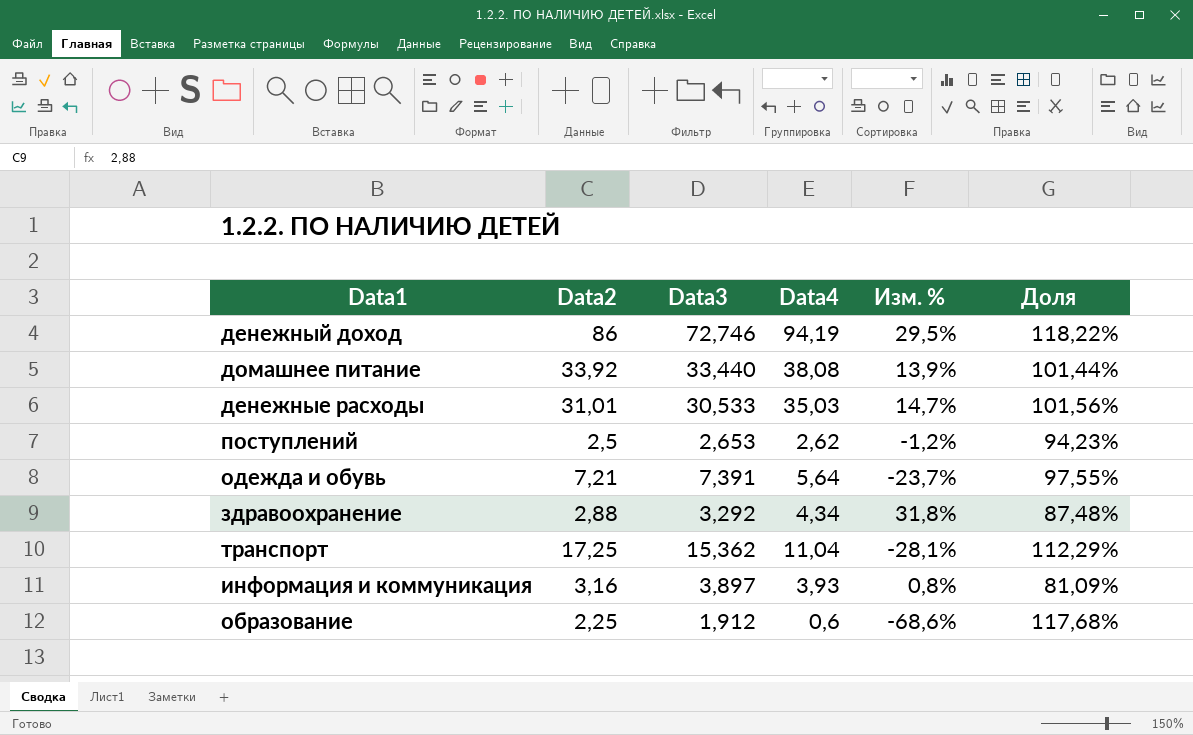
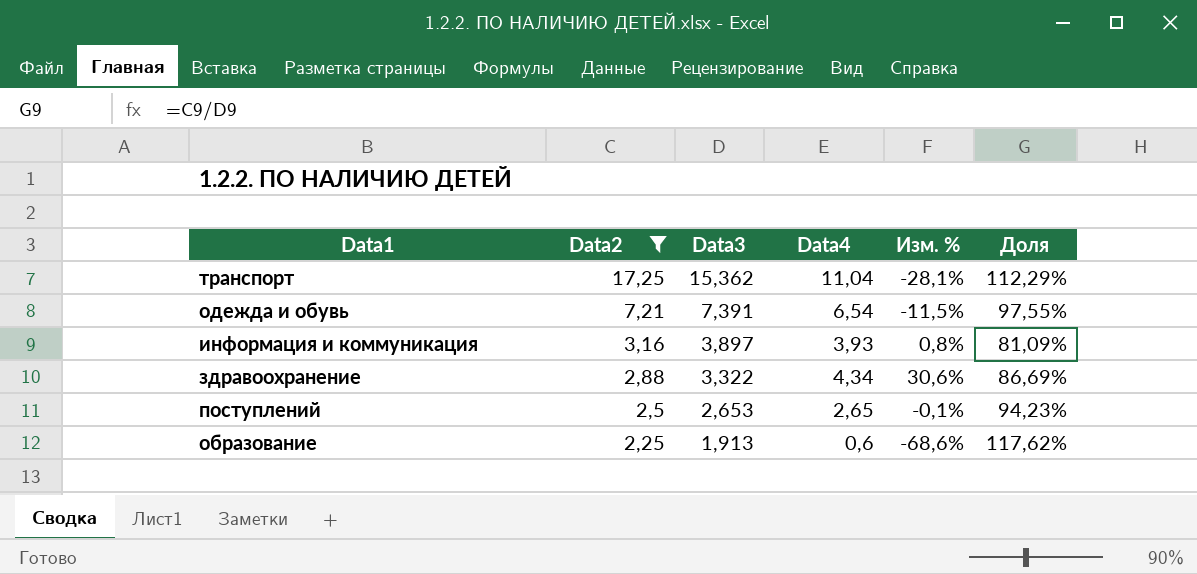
filter: none -> Data2 <= 17,25
row order: none -> Data2 descending
одежда и обувь | Data4: 5,64 -> 6,54
одежда и обувь | Изм. %: -23,7% -> -11,5%
здравоохранение | Data3: 3,292 -> 3,322
здравоохранение | Изм. %: 31,8% -> 30,6%
здравоохранение | Доля: 87,48% -> 86,69%
поступлений | Data4: 2,62 -> 2,65
поступлений | Изм. %: -1,2% -> -0,1%
образование | Data3: 1,912 -> 1,913
образование | Доля: 117,68% -> 117,62%

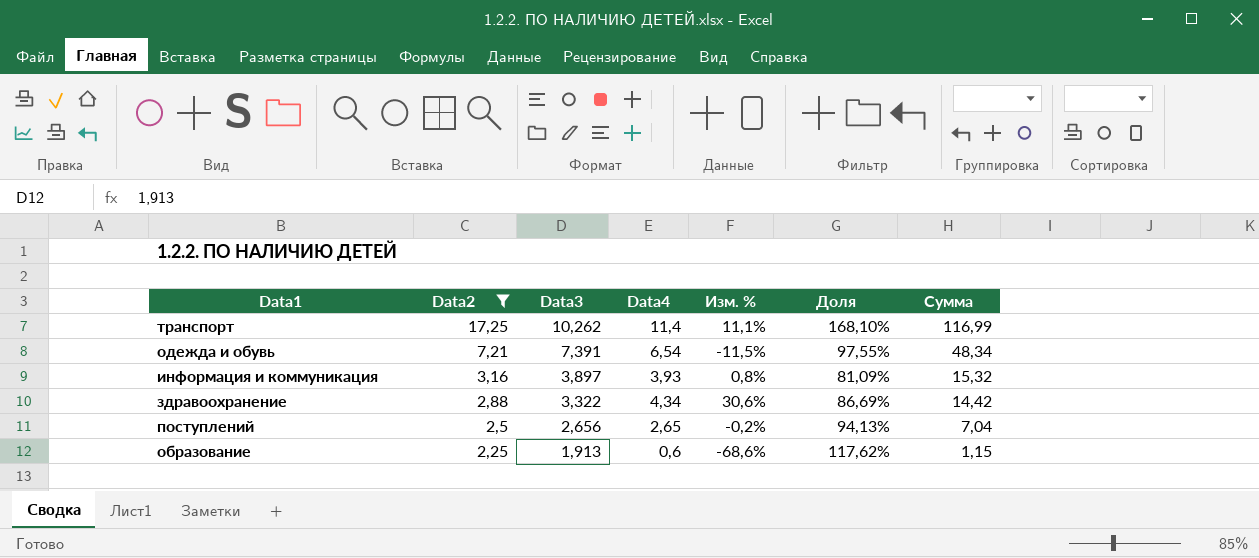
column Сумма | formula: none -> [Data3] * [Data4]
транспорт | Data3: 15,362 -> 10,262
транспорт | Data4: 11,04 -> 11,4
транспорт | Изм. %: -28,1% -> 11,1%
транспорт | Доля: 112,29% -> 168,10%
поступлений | Data3: 2,653 -> 2,656
поступлений | Изм. %: -0,1% -> -0,2%
поступлений | Доля: 94,23% -> 94,13%

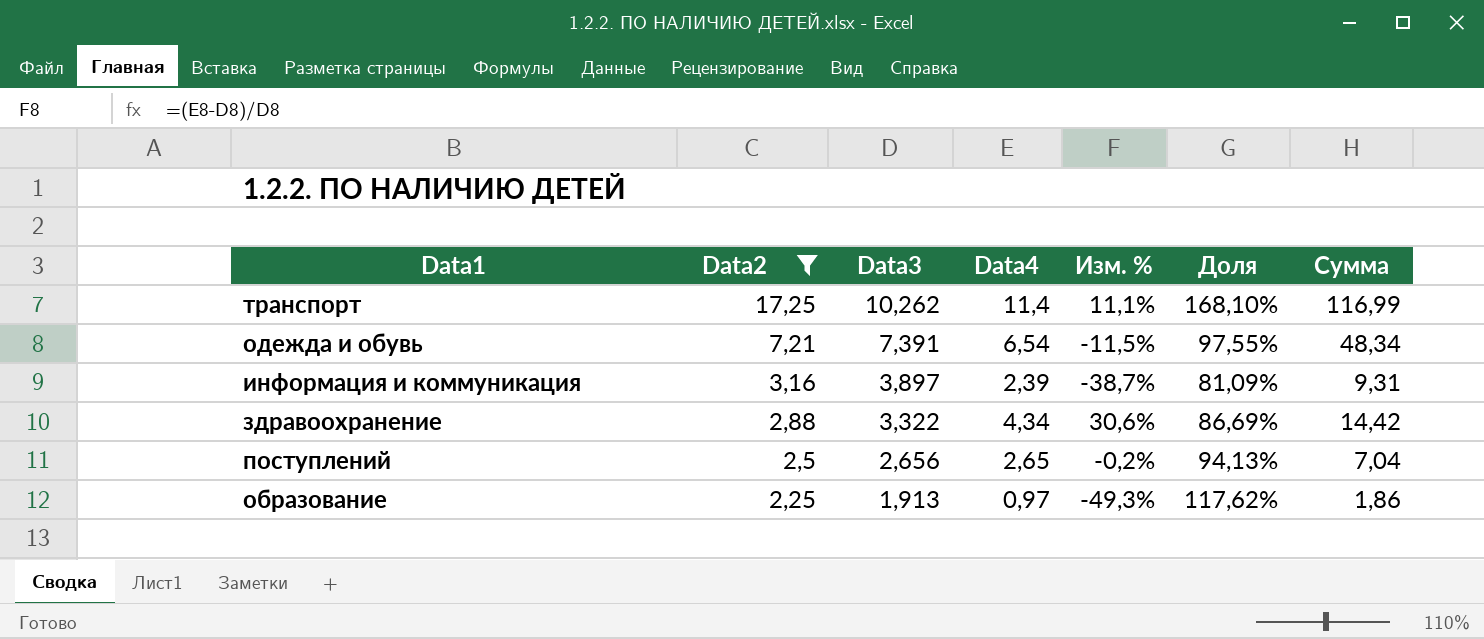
информация и коммуникация | Data4: 3,93 -> 2,39
информация и коммуникация | Изм. %: 0,8% -> -38,7%
информация и коммуникация | Сумма: 15,32 -> 9,31
образование | Data4: 0,6 -> 0,97
образование | Изм. %: -68,6% -> -49,3%
образование | Сумма: 1,15 -> 1,86

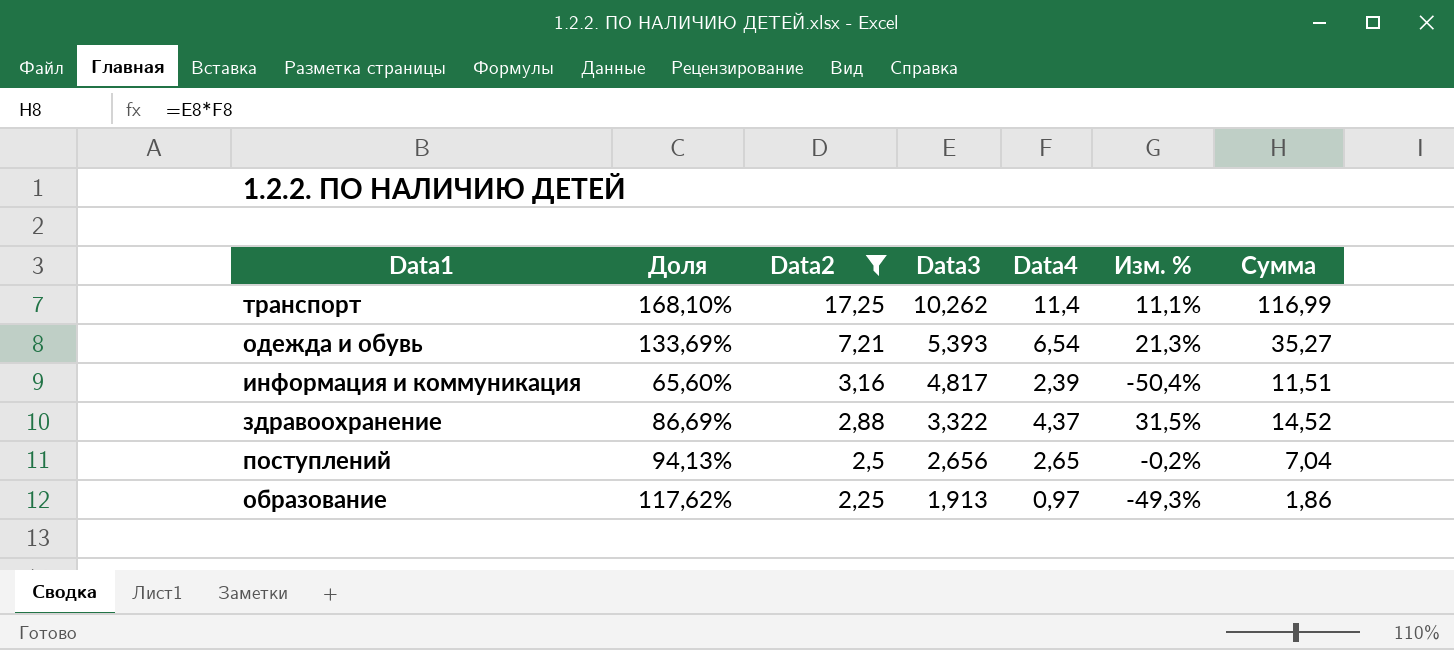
column Доля | position: 6 -> 2
одежда и обувь | Доля: 97,55% -> 133,69%
одежда и обувь | Data3: 7,391 -> 5,393
одежда и обувь | Изм. %: -11,5% -> 21,3%
одежда и обувь | Сумма: 48,34 -> 35,27
информация и коммуникация | Доля: 81,09% -> 65,60%
информация и коммуникация | Data3: 3,897 -> 4,817
информация и коммуникация | Изм. %: -38,7% -> -50,4%
информация и коммуникация | Сумма: 9,31 -> 11,51
здравоохранение | Data4: 4,34 -> 4,37
здравоохранение | Изм. %: 30,6% -> 31,5%
здравоохранение | Сумма: 14,42 -> 14,52

